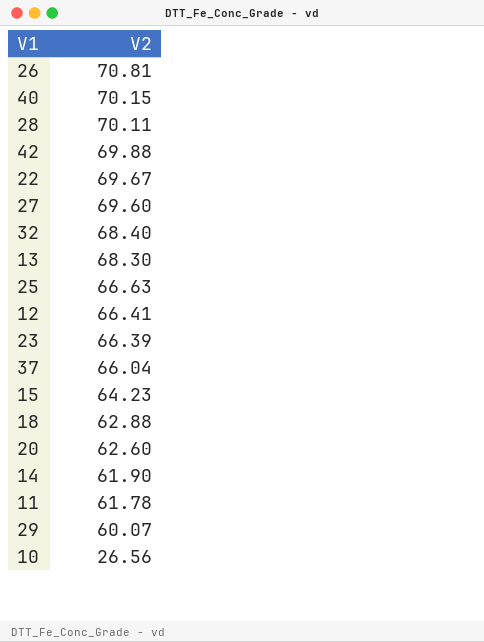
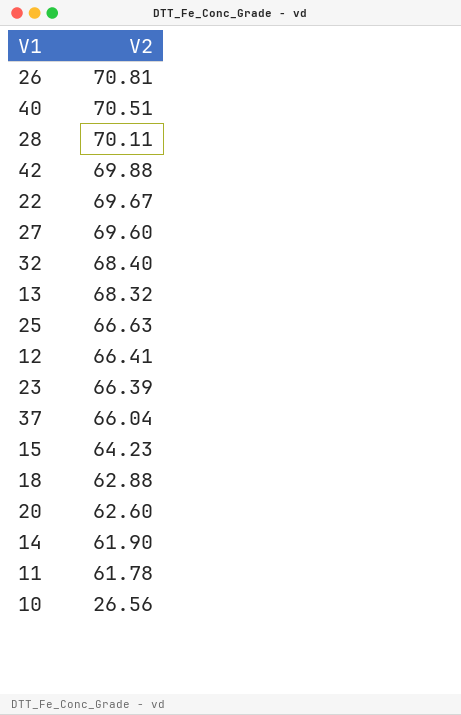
row 29: 60.07 -> none
40 | V2: 70.15 -> 70.51
13 | V2: 68.30 -> 68.32

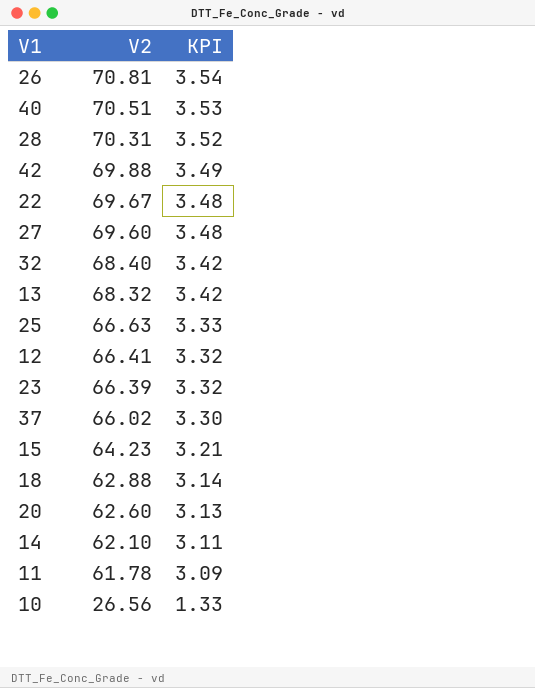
column KPI | formula: none -> [V2] * 0.05
28 | V2: 70.11 -> 70.31
37 | V2: 66.04 -> 66.02
14 | V2: 61.90 -> 62.10

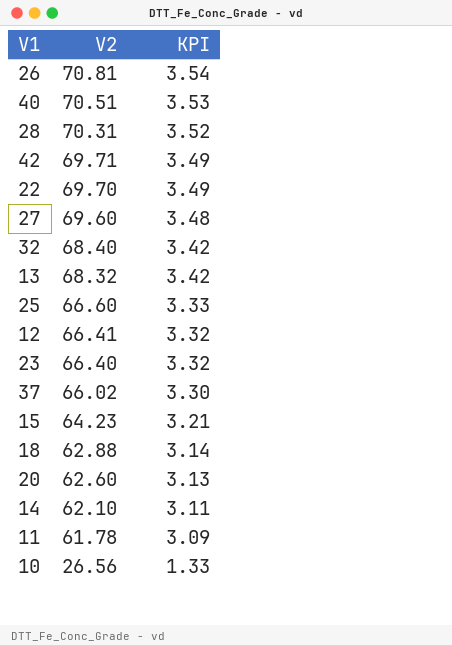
42 | V2: 69.88 -> 69.71
22 | V2: 69.67 -> 69.70
22 | KPI: 3.48 -> 3.49
25 | V2: 66.63 -> 66.60
23 | V2: 66.39 -> 66.40

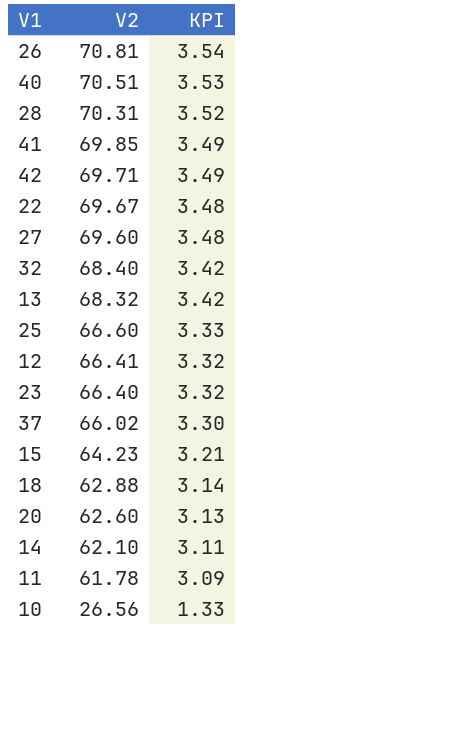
row 41: none -> 69.85 | 3.49
22 | V2: 69.70 -> 69.67
22 | KPI: 3.49 -> 3.48

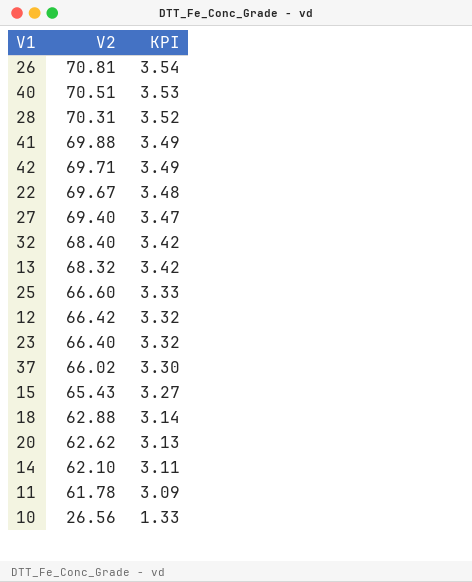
41 | V2: 69.85 -> 69.88
27 | V2: 69.60 -> 69.40
27 | KPI: 3.48 -> 3.47
12 | V2: 66.41 -> 66.42
15 | V2: 64.23 -> 65.43
15 | KPI: 3.21 -> 3.27
20 | V2: 62.60 -> 62.62

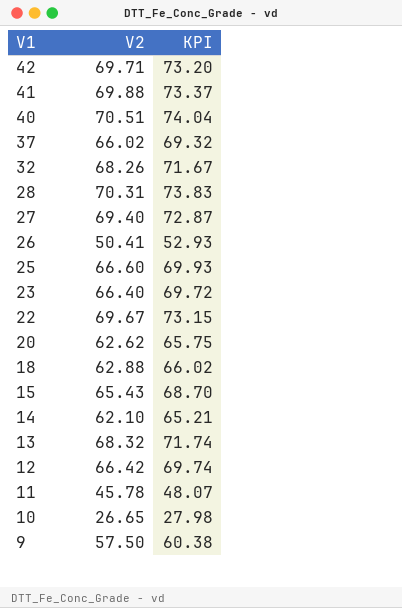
row order: V2 descending -> V1 descending
column KPI | formula: [V2] * 0.05 -> [V2] * 1.05
32 | V2: 68.40 -> 68.26
26 | V2: 70.81 -> 50.41
11 | V2: 61.78 -> 45.78
10 | V2: 26.56 -> 26.65
row 9: none -> 57.50 | 60.38

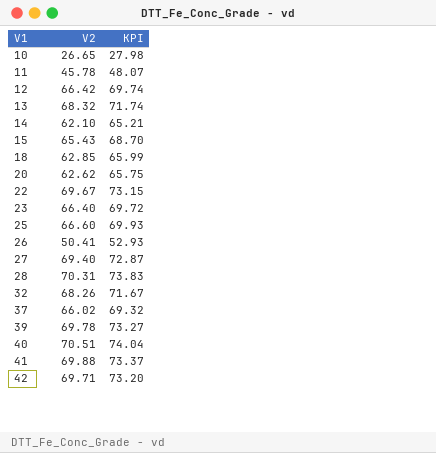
row order: V1 descending -> V1 ascending
row 9: 57.50 | 60.38 -> none
18 | V2: 62.88 -> 62.85
18 | KPI: 66.02 -> 65.99
row 39: none -> 69.78 | 73.27

